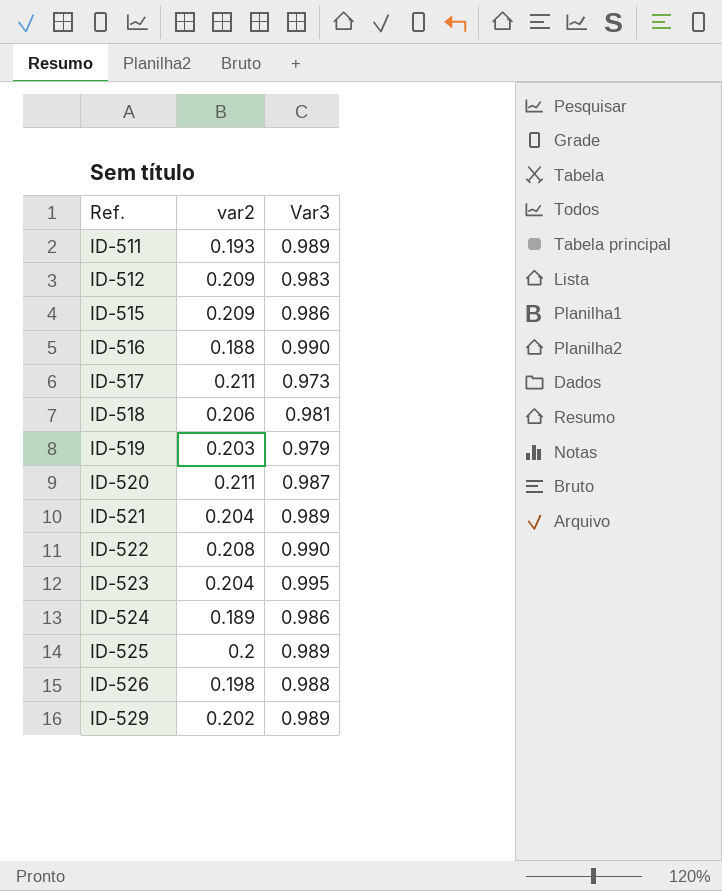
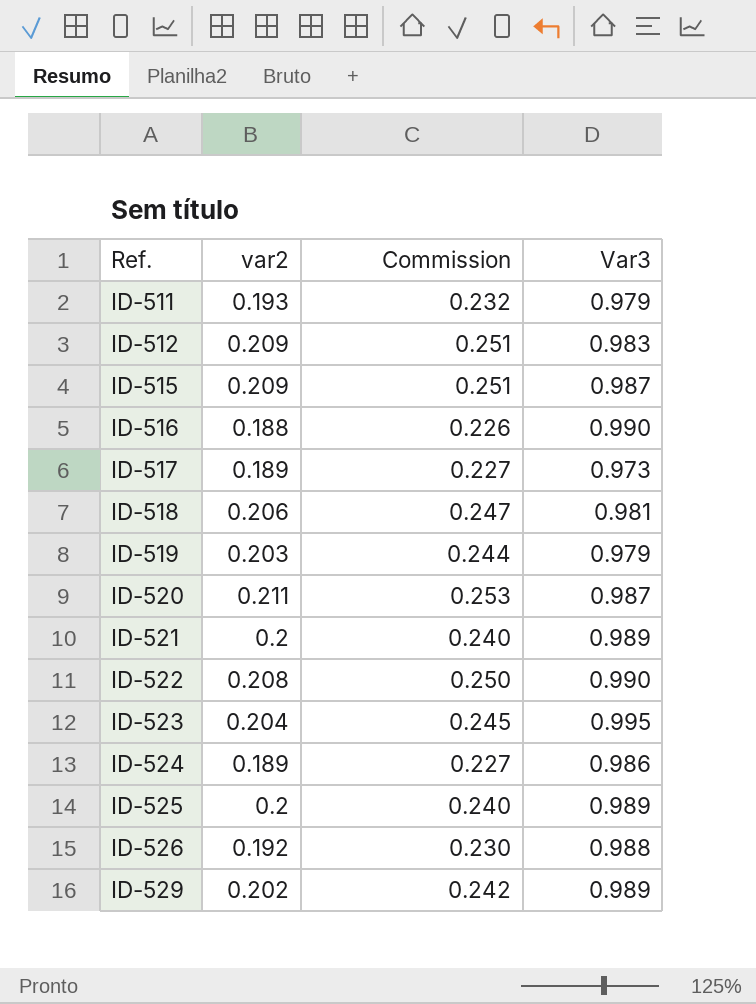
column Commission | formula: none -> [var2] * 1.2
ID-511 | Var3: 0.989 -> 0.979
ID-515 | Var3: 0.986 -> 0.987
ID-517 | var2: 0.211 -> 0.189
ID-521 | var2: 0.204 -> 0.2
ID-526 | var2: 0.198 -> 0.192

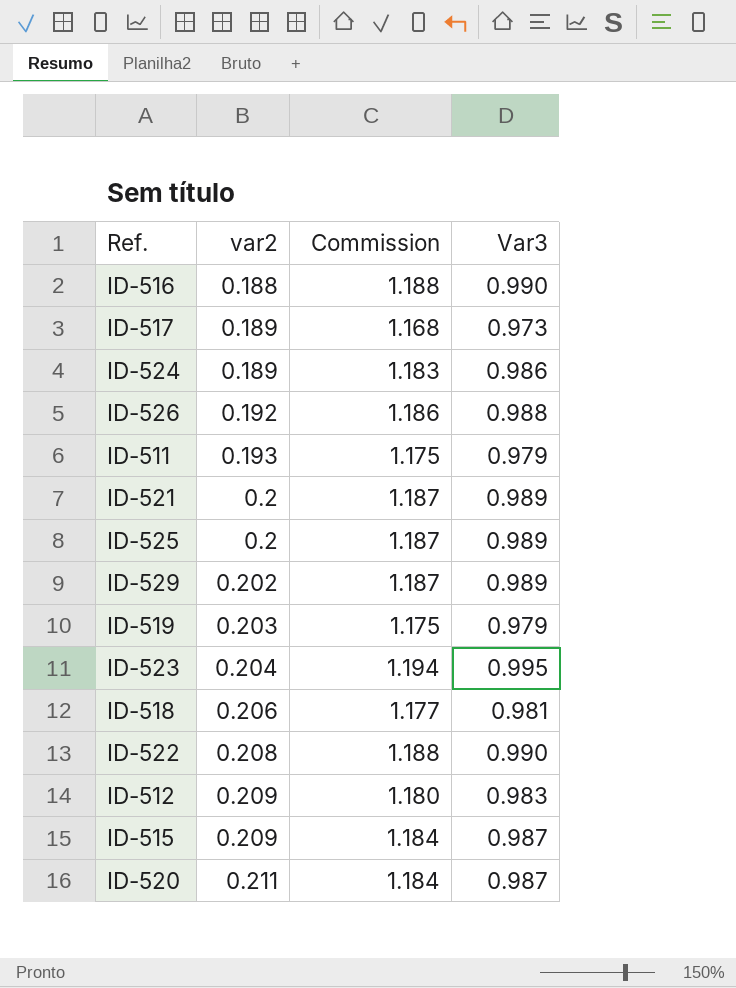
row order: Ref. ascending -> var2 ascending
column Commission | formula: [var2] * 1.2 -> [Var3] * 1.2

